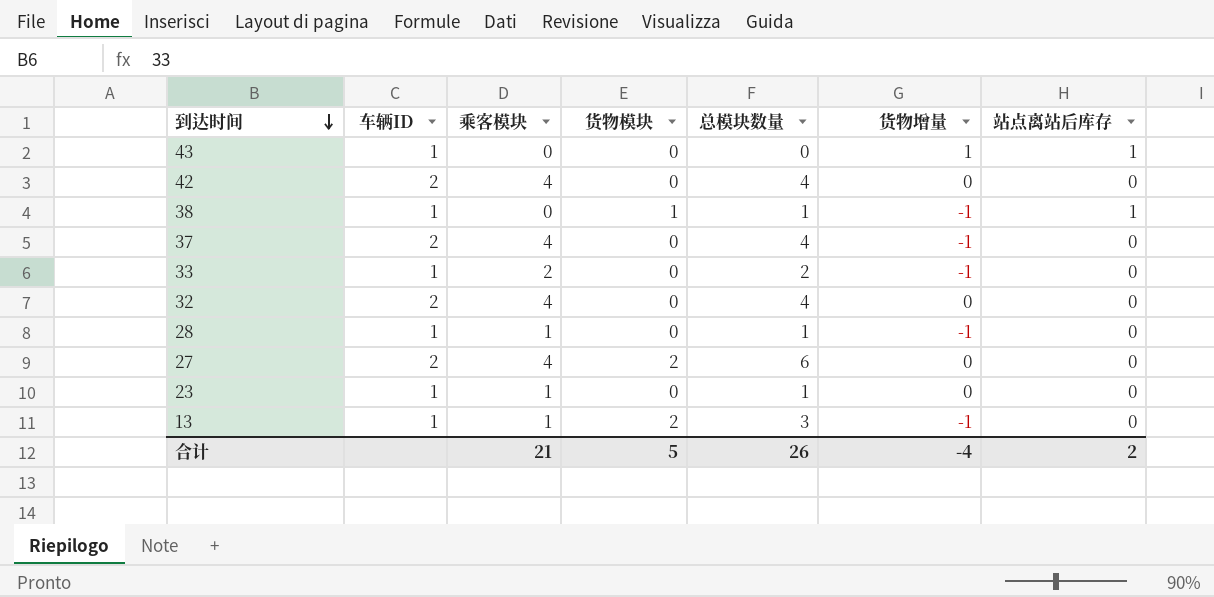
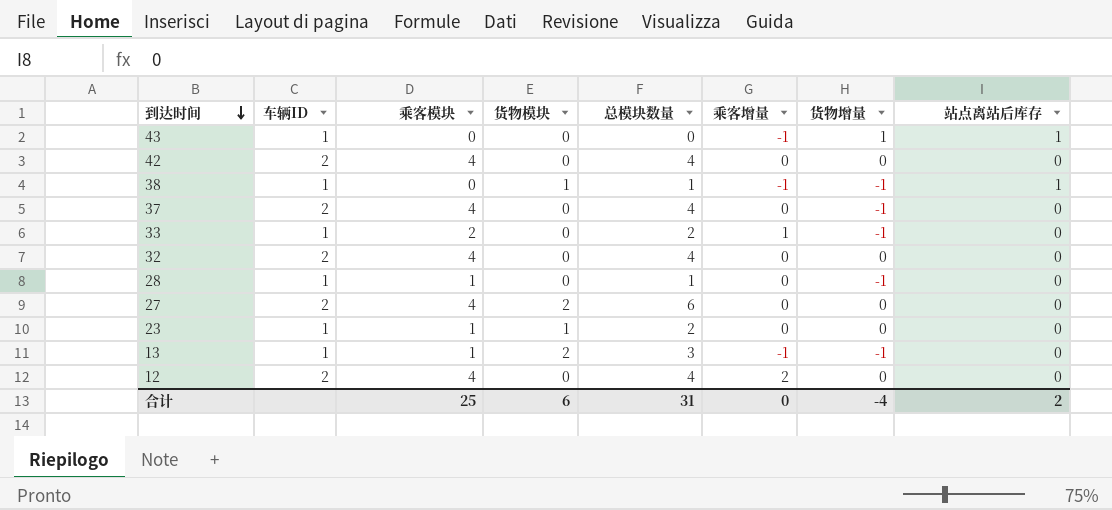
column 乘客增量 | position: none -> 6
23 | 货物模块: 0 -> 1
23 | 总模块数量: 1 -> 2
row 12: none -> 2 | 4 | 0 | 4 | 2 | 0 | 0
合计 | 乘客模块: 21 -> 25
合计 | 货物模块: 5 -> 6
合计 | 总模块数量: 26 -> 31

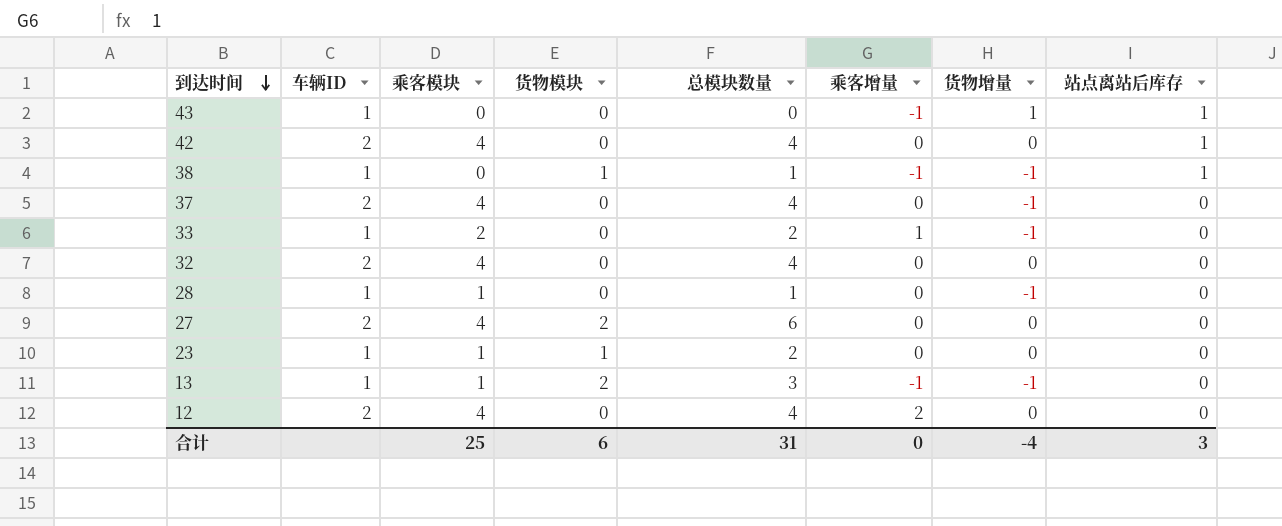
42 | 站点离站后库存: 0 -> 1
合计 | 站点离站后库存: 2 -> 3

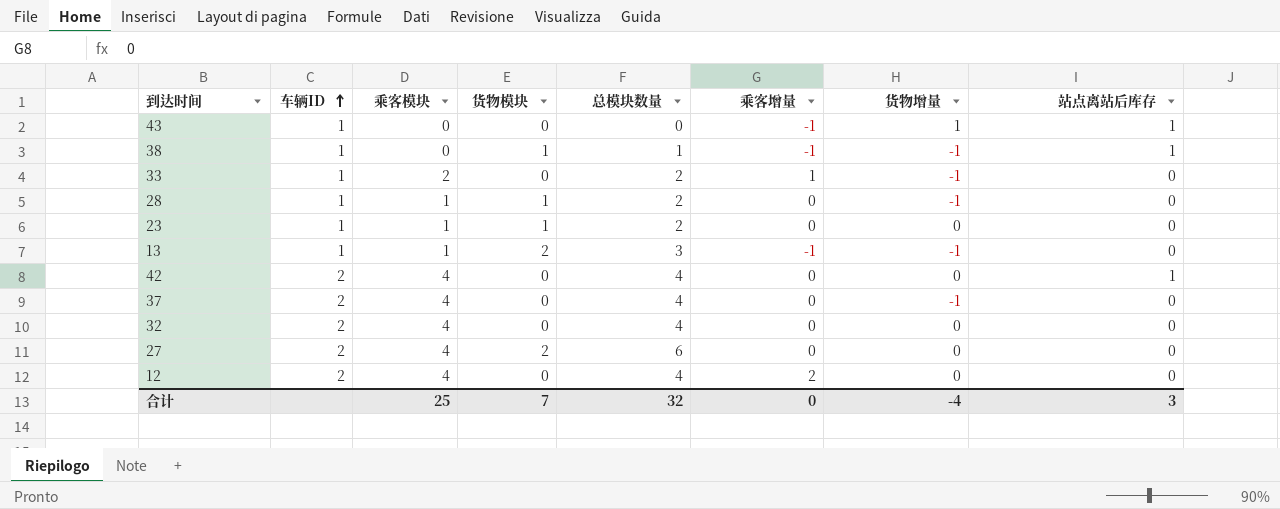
row order: 到达时间 descending -> 车辆ID ascending
28 | 货物模块: 0 -> 1
28 | 总模块数量: 1 -> 2
合计 | 货物模块: 6 -> 7
合计 | 总模块数量: 31 -> 32

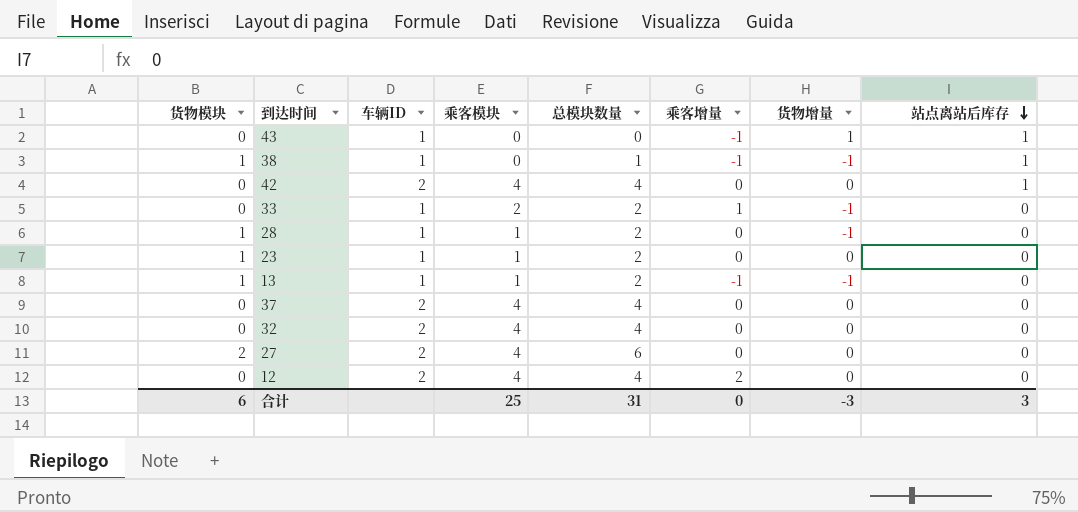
row order: 车辆ID ascending -> 站点离站后库存 descending
column 货物模块 | position: 4 -> 1
13 | 货物模块: 2 -> 1
13 | 总模块数量: 3 -> 2
37 | 货物增量: -1 -> 0
合计 | 货物模块: 7 -> 6
合计 | 总模块数量: 32 -> 31
合计 | 货物增量: -4 -> -3

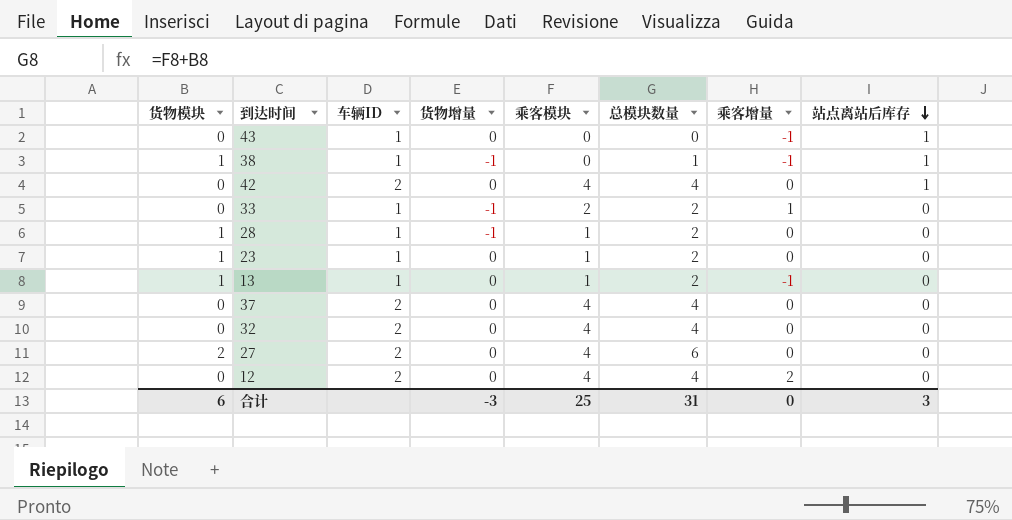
column 货物增量 | position: 7 -> 4
43 | 货物增量: 1 -> 0
13 | 货物增量: -1 -> 0

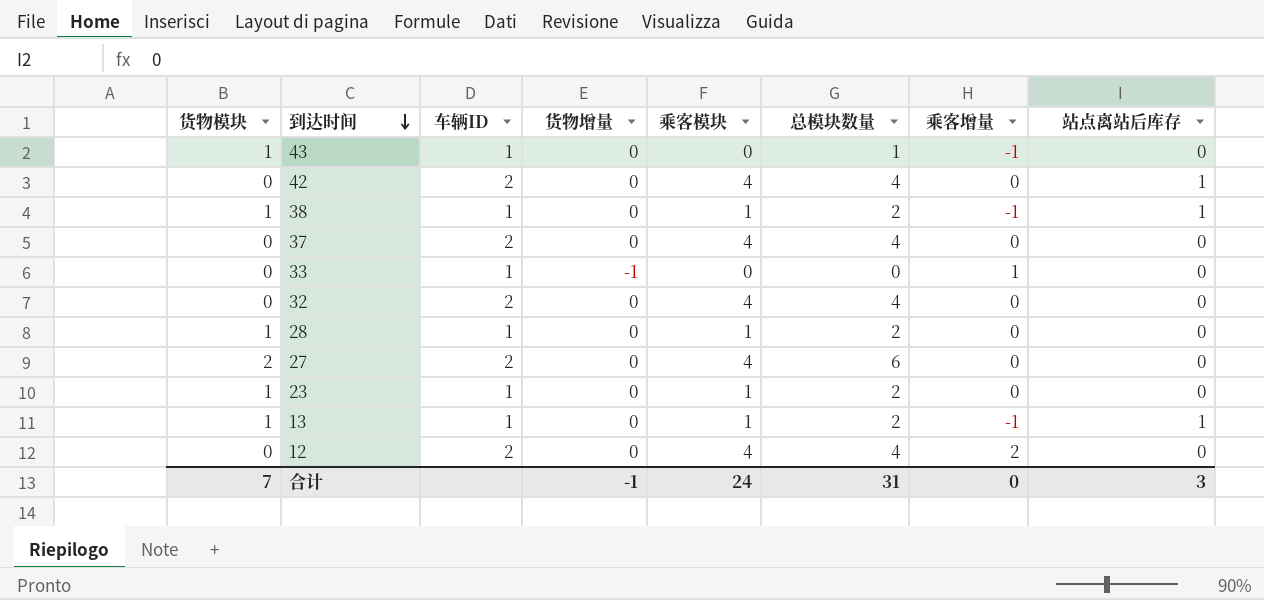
row order: 站点离站后库存 descending -> 到达时间 descending
43 | 货物模块: 0 -> 1
43 | 总模块数量: 0 -> 1
43 | 站点离站后库存: 1 -> 0
38 | 货物增量: -1 -> 0
38 | 乘客模块: 0 -> 1
38 | 总模块数量: 1 -> 2
33 | 乘客模块: 2 -> 0
33 | 总模块数量: 2 -> 0
28 | 货物增量: -1 -> 0
13 | 站点离站后库存: 0 -> 1
合计 | 货物模块: 6 -> 7
合计 | 货物增量: -3 -> -1
合计 | 乘客模块: 25 -> 24

